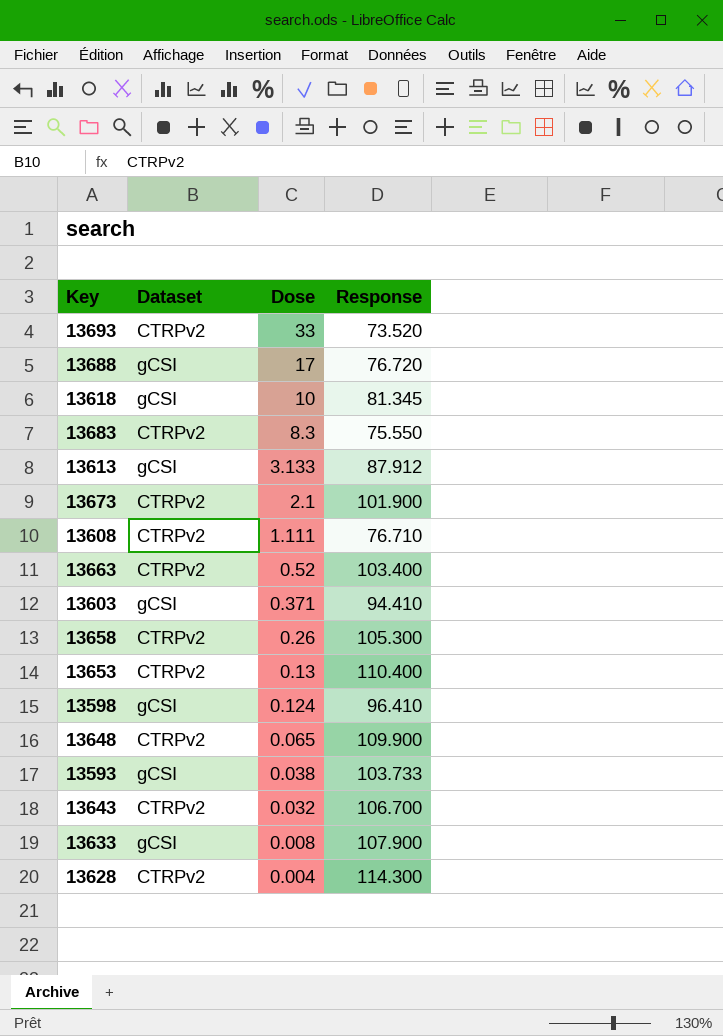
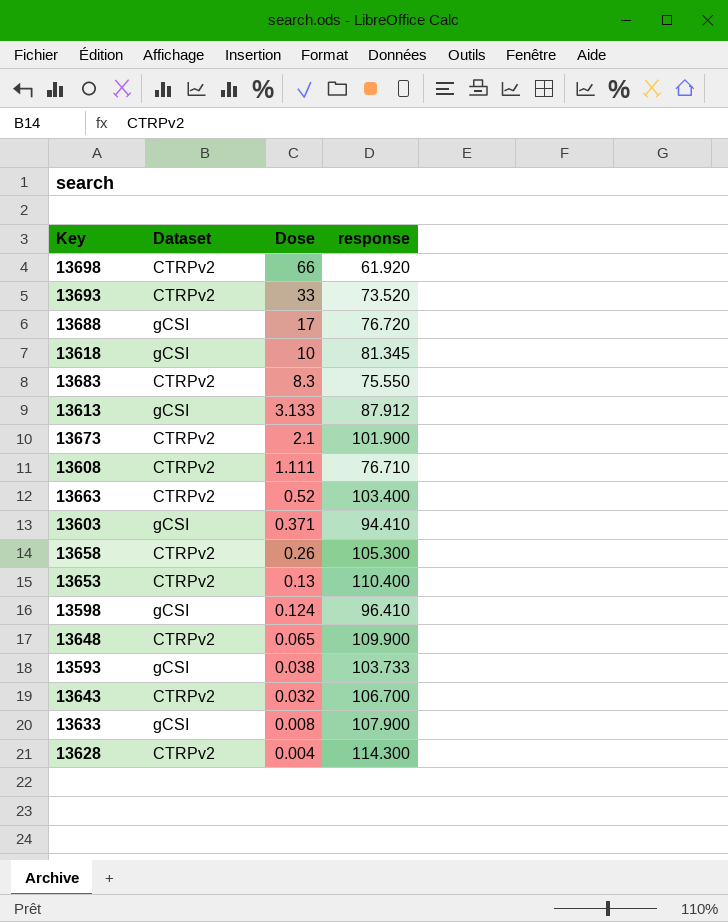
column name: Response -> response
row 13698: none -> CTRPv2 | 66 | 61.920

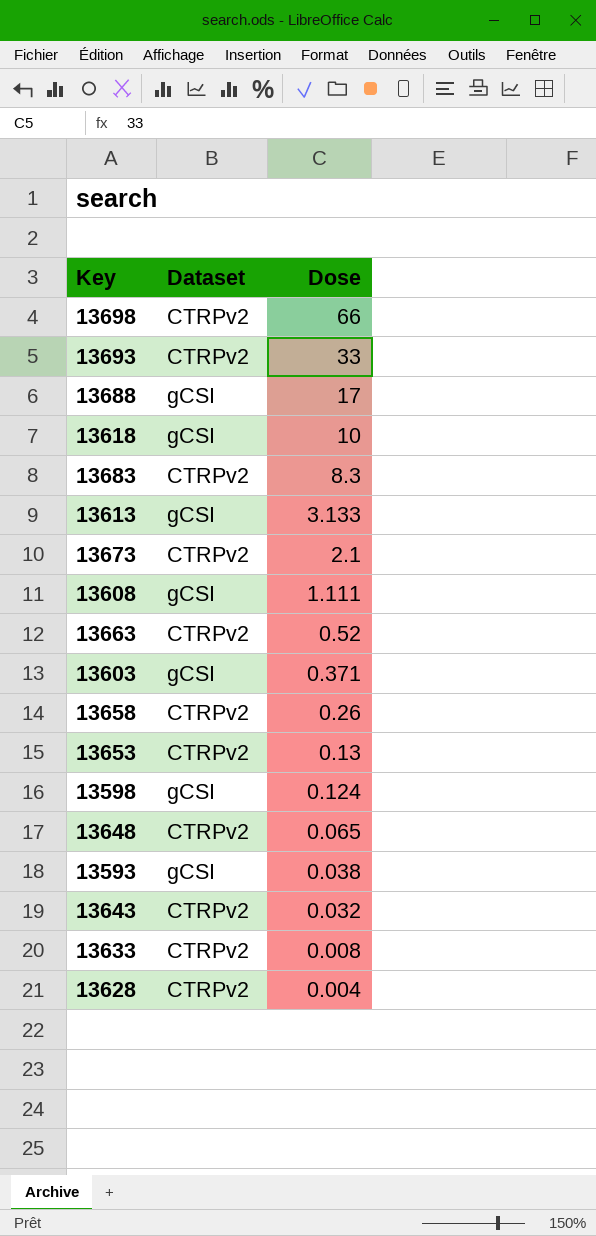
column response | position: 4 -> none
13608 | Dataset: CTRPv2 -> gCSI
13633 | Dataset: gCSI -> CTRPv2

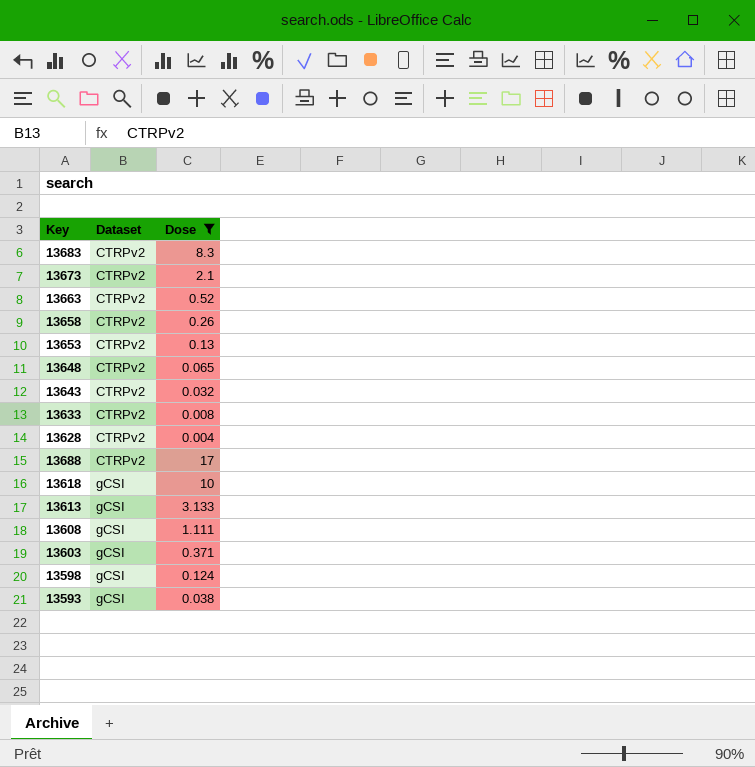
filter: none -> Dose <= 17
row order: Dose descending -> Dataset ascending
13688 | Dataset: gCSI -> CTRPv2

